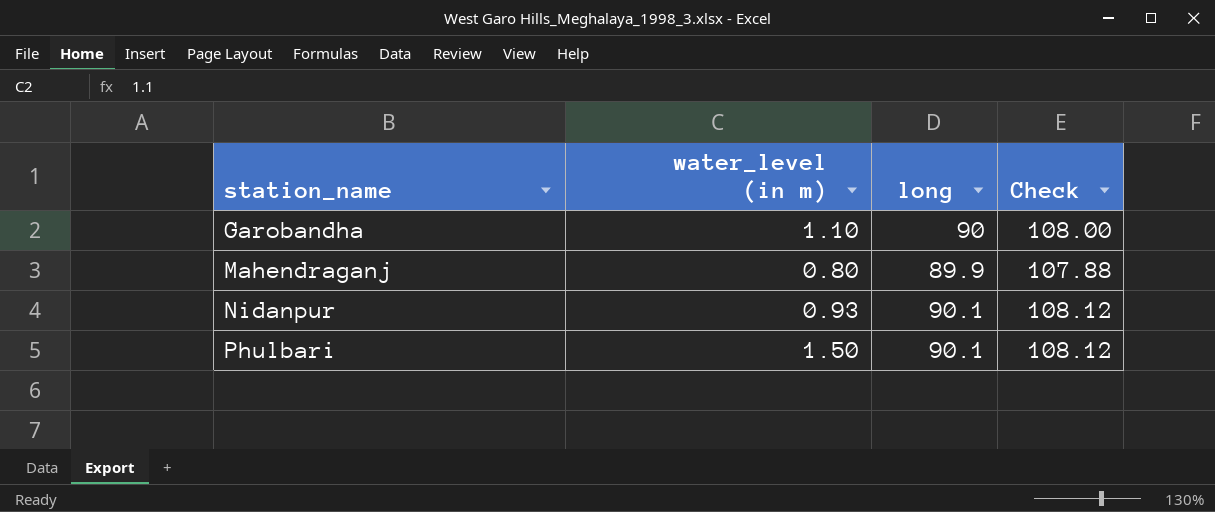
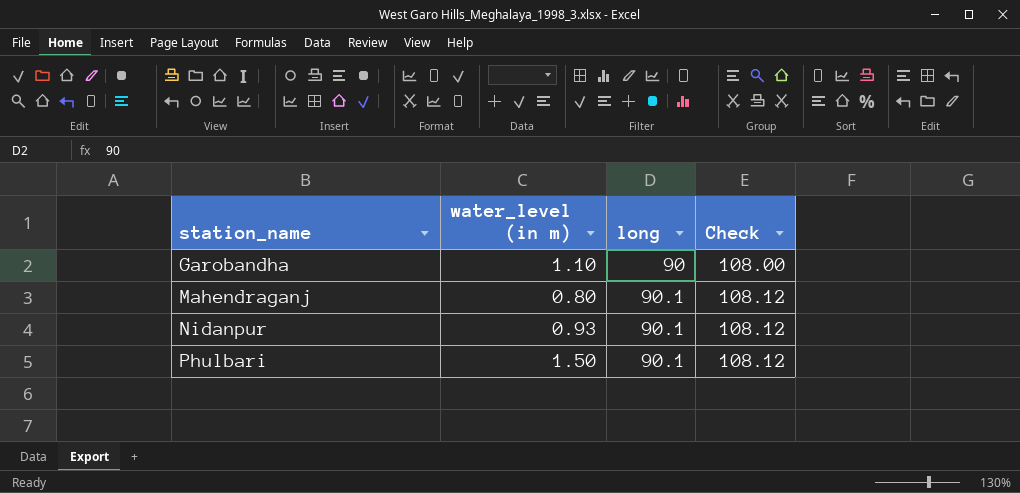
Mahendraganj | long: 89.9 -> 90.1
Mahendraganj | Check: 107.88 -> 108.12

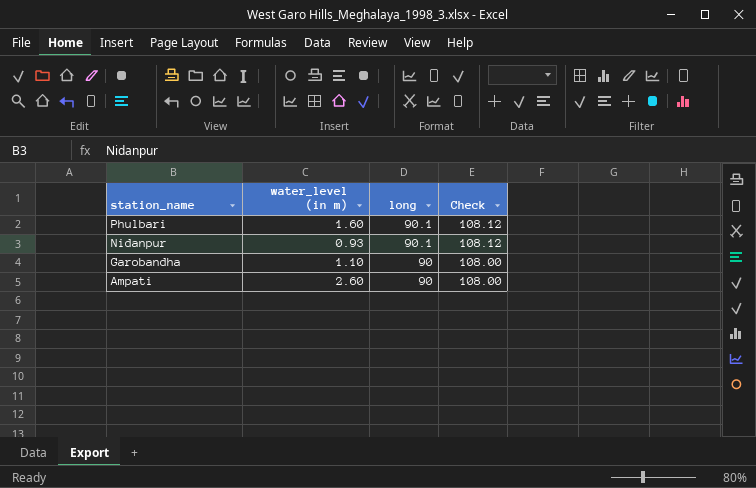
row order: station_name ascending -> station_name descending
row Mahendraganj: 0.80 | 90.1 | 108.12 -> none
Phulbari | water_level (in m): 1.50 -> 1.60
row Ampati: none -> 2.60 | 90 | 108.00

